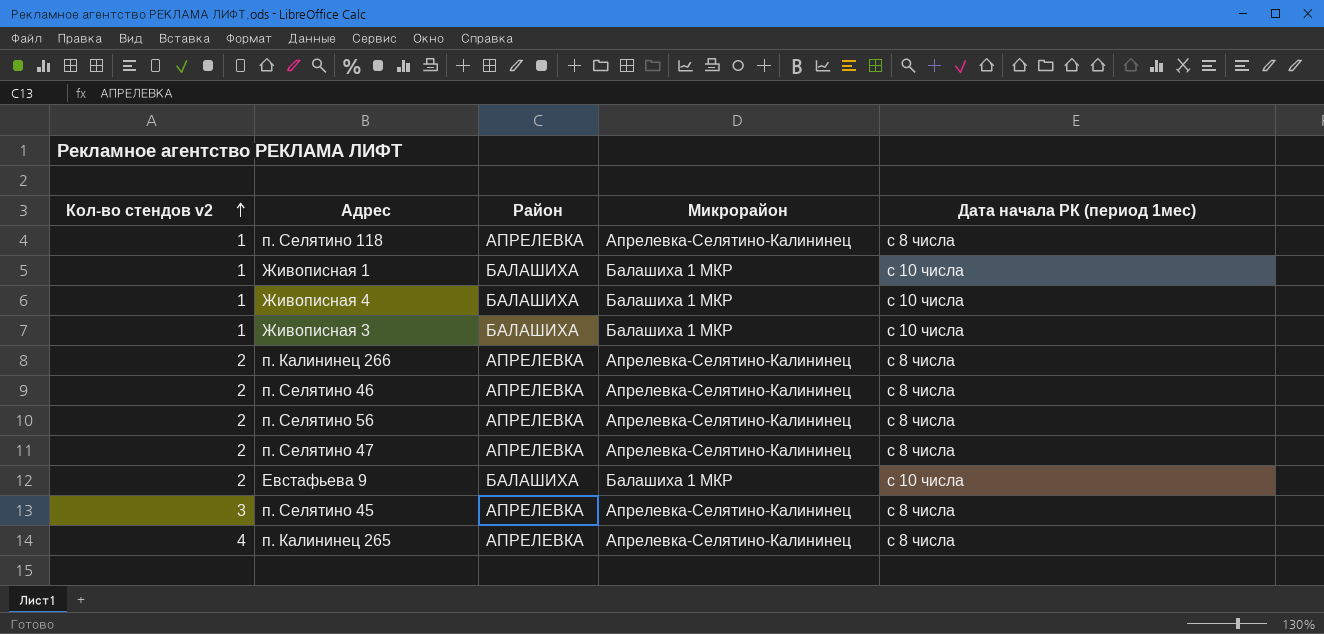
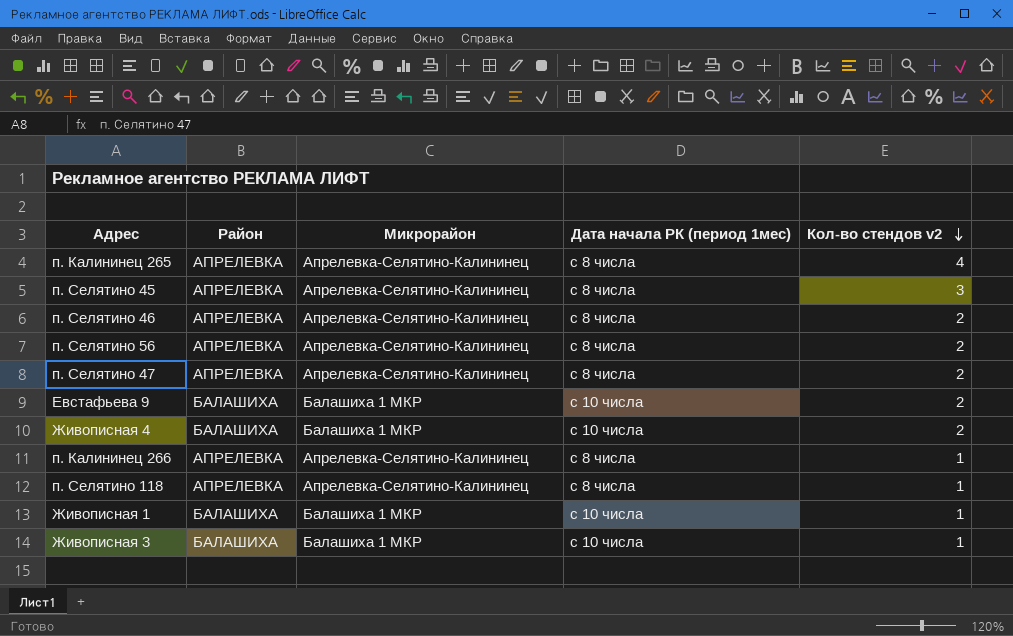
row order: Кол-во стендов v2 ascending -> Кол-во стендов v2 descending
column Кол-во стендов v2 | position: 1 -> 5
Живописная 4 | Кол-во стендов v2: 1 -> 2
п. Калининец 266 | Кол-во стендов v2: 2 -> 1

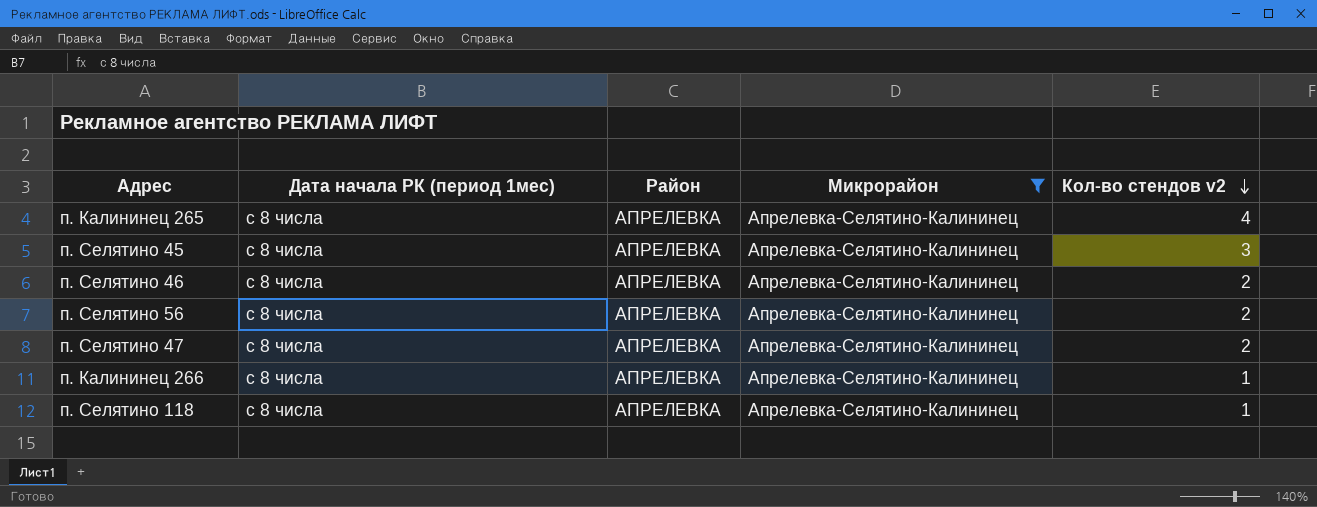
filter: none -> Микрорайон = Апрелевка-Селятино-Калининец
column Дата начала РК (период 1мес) | position: 4 -> 2

